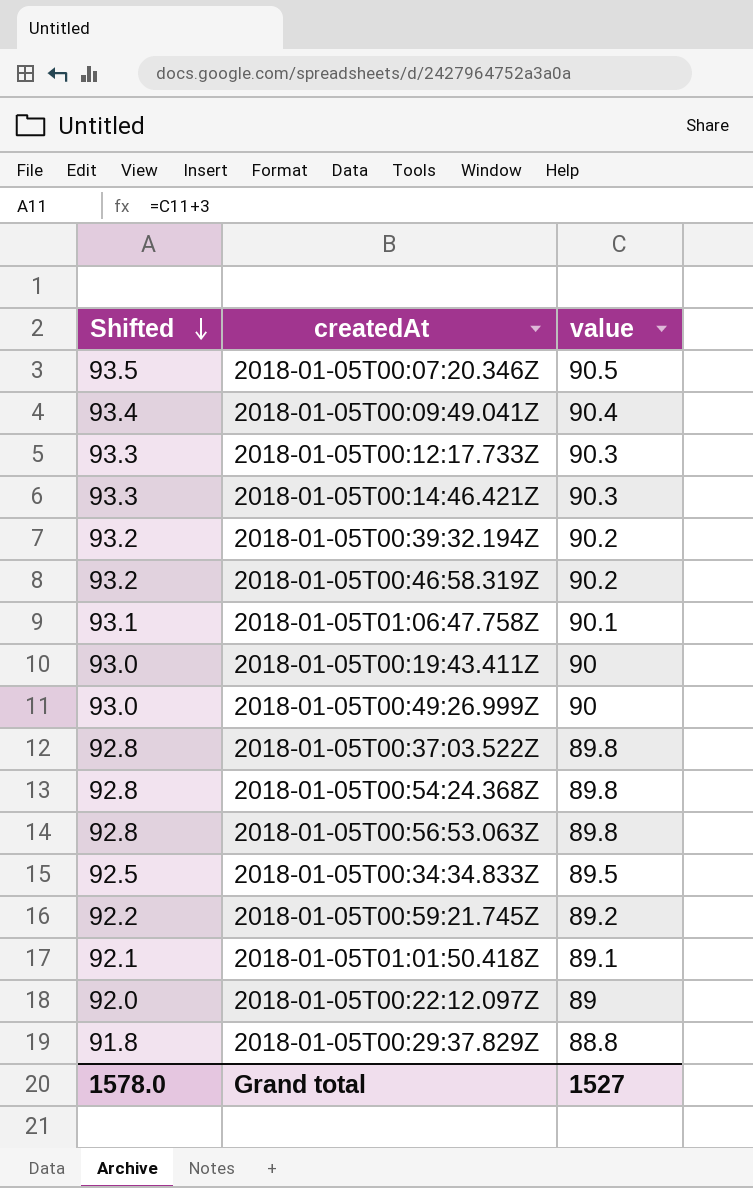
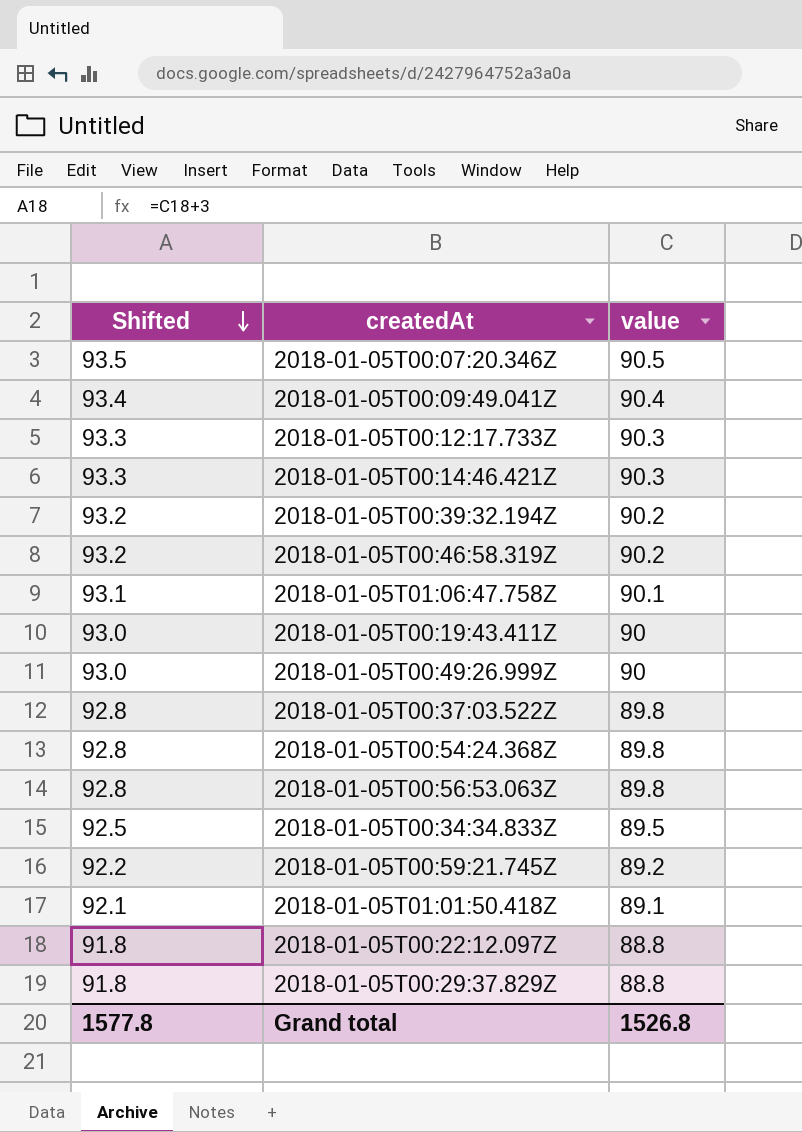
2018-01-05T00:22:12.097Z | Shifted: 92.0 -> 91.8
2018-01-05T00:22:12.097Z | value: 89 -> 88.8
Grand total | Shifted: 1578.0 -> 1577.8
Grand total | value: 1527 -> 1526.8

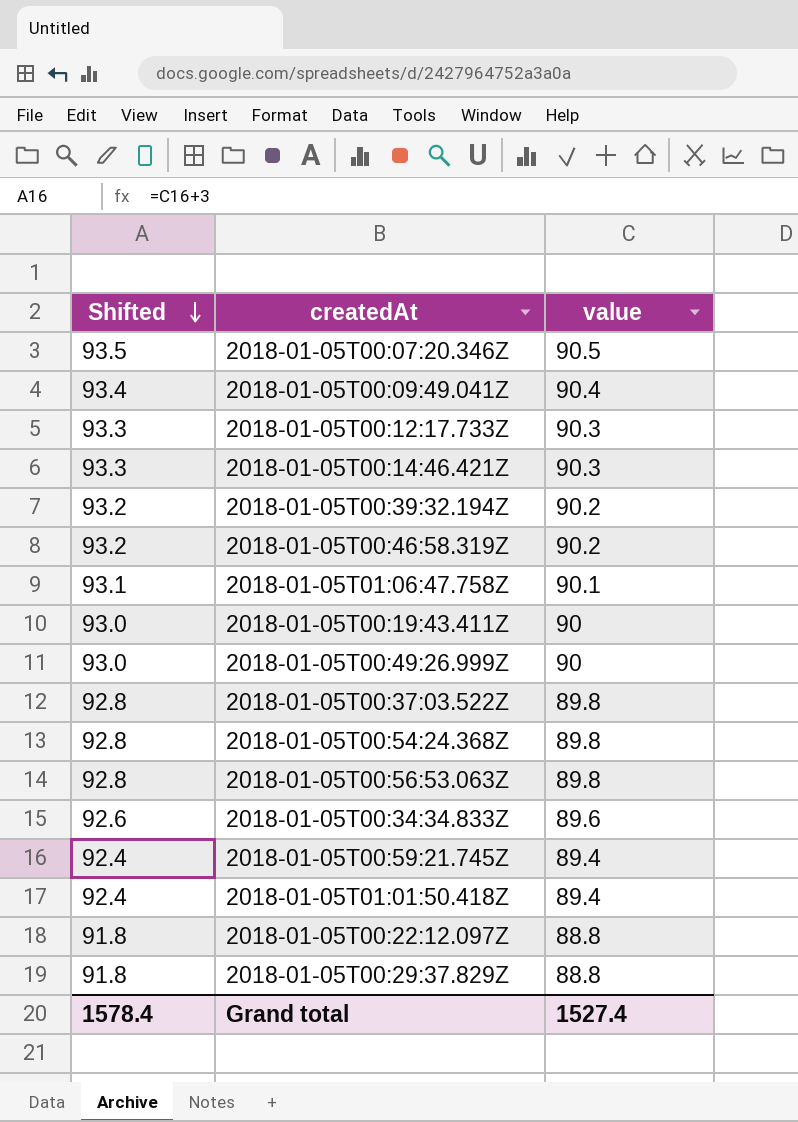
2018-01-05T00:34:34.833Z | Shifted: 92.5 -> 92.6
2018-01-05T00:34:34.833Z | value: 89.5 -> 89.6
2018-01-05T00:59:21.745Z | Shifted: 92.2 -> 92.4
2018-01-05T00:59:21.745Z | value: 89.2 -> 89.4
2018-01-05T01:01:50.418Z | Shifted: 92.1 -> 92.4
2018-01-05T01:01:50.418Z | value: 89.1 -> 89.4
Grand total | Shifted: 1577.8 -> 1578.4
Grand total | value: 1526.8 -> 1527.4

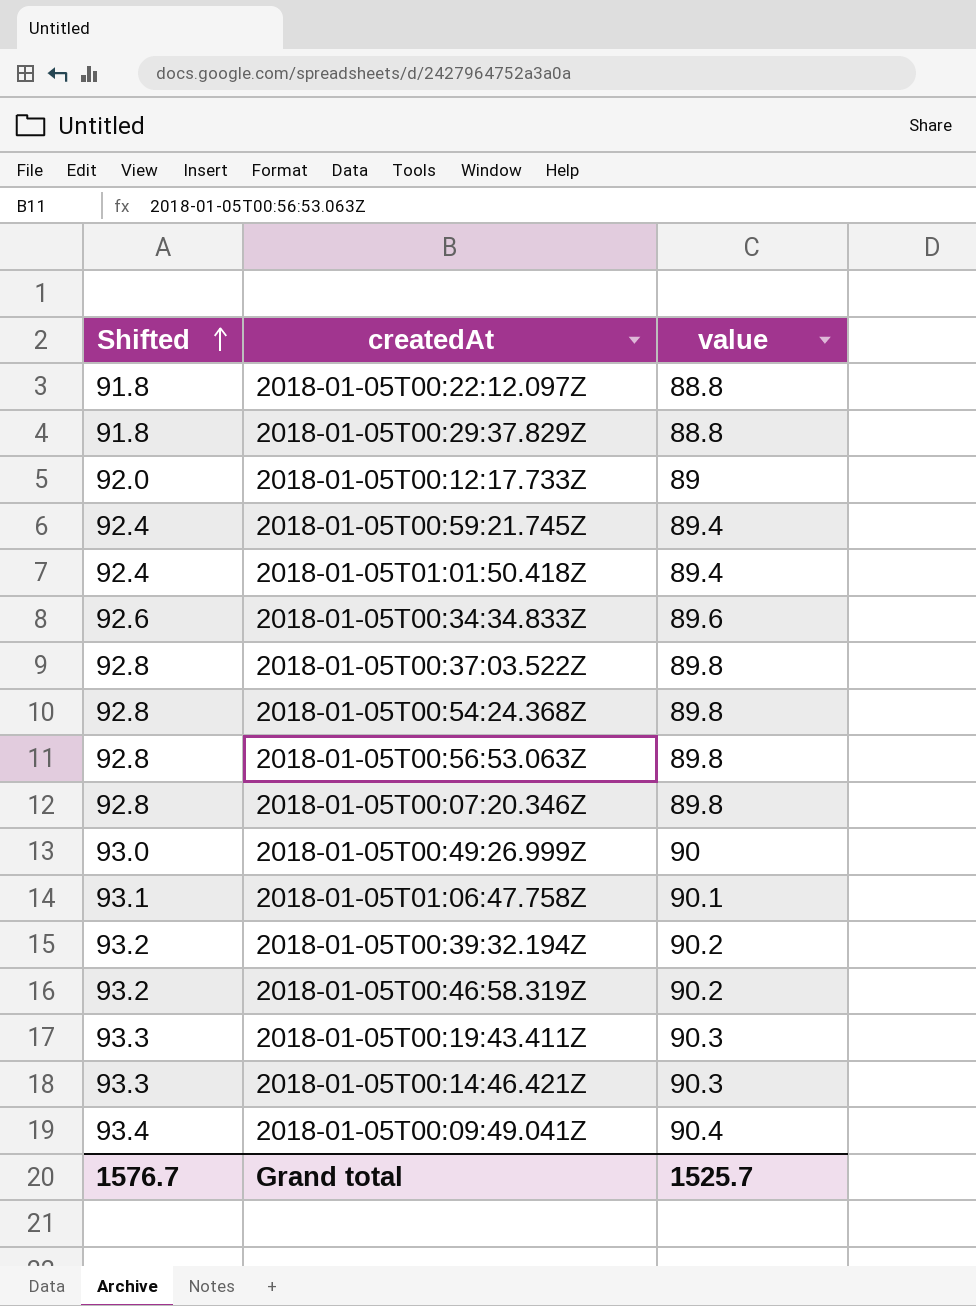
row order: Shifted descending -> Shifted ascending
2018-01-05T00:12:17.733Z | Shifted: 93.3 -> 92.0
2018-01-05T00:12:17.733Z | value: 90.3 -> 89
2018-01-05T00:07:20.346Z | Shifted: 93.5 -> 92.8
2018-01-05T00:07:20.346Z | value: 90.5 -> 89.8
2018-01-05T00:19:43.411Z | Shifted: 93.0 -> 93.3
2018-01-05T00:19:43.411Z | value: 90 -> 90.3
Grand total | Shifted: 1578.4 -> 1576.7
Grand total | value: 1527.4 -> 1525.7

